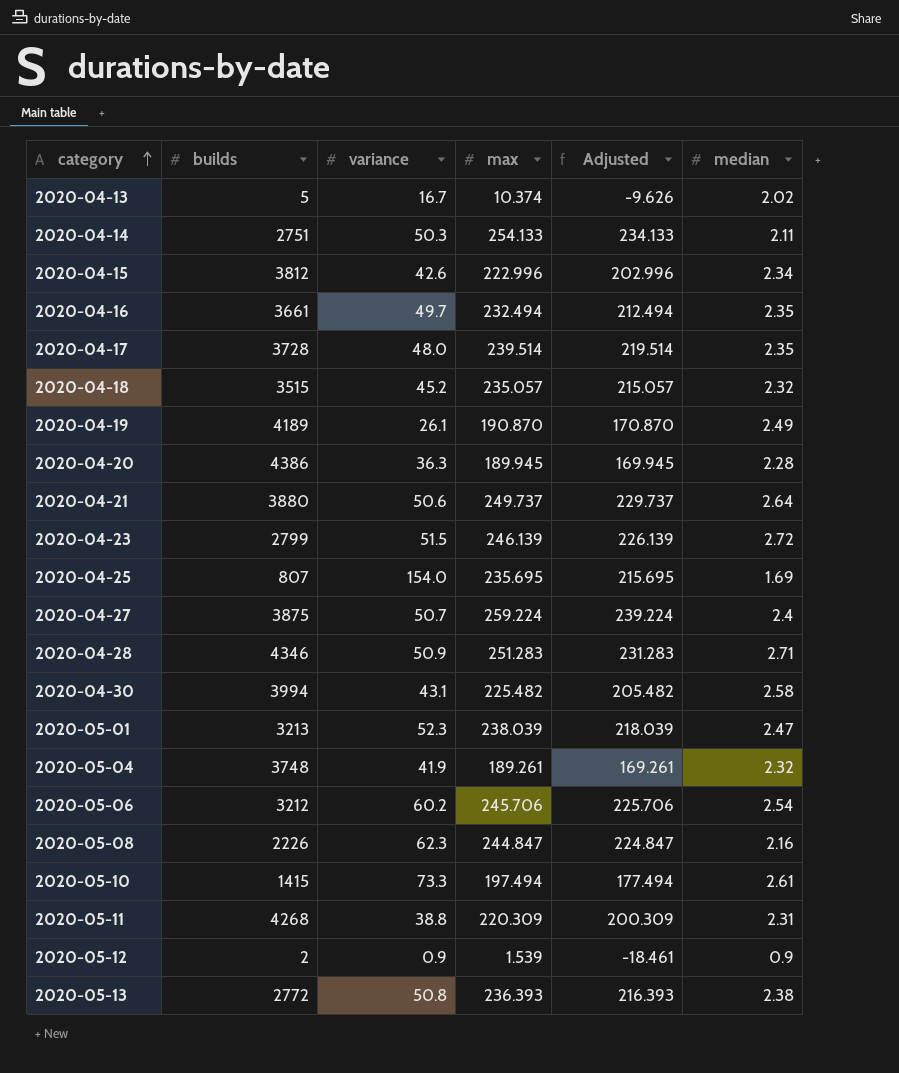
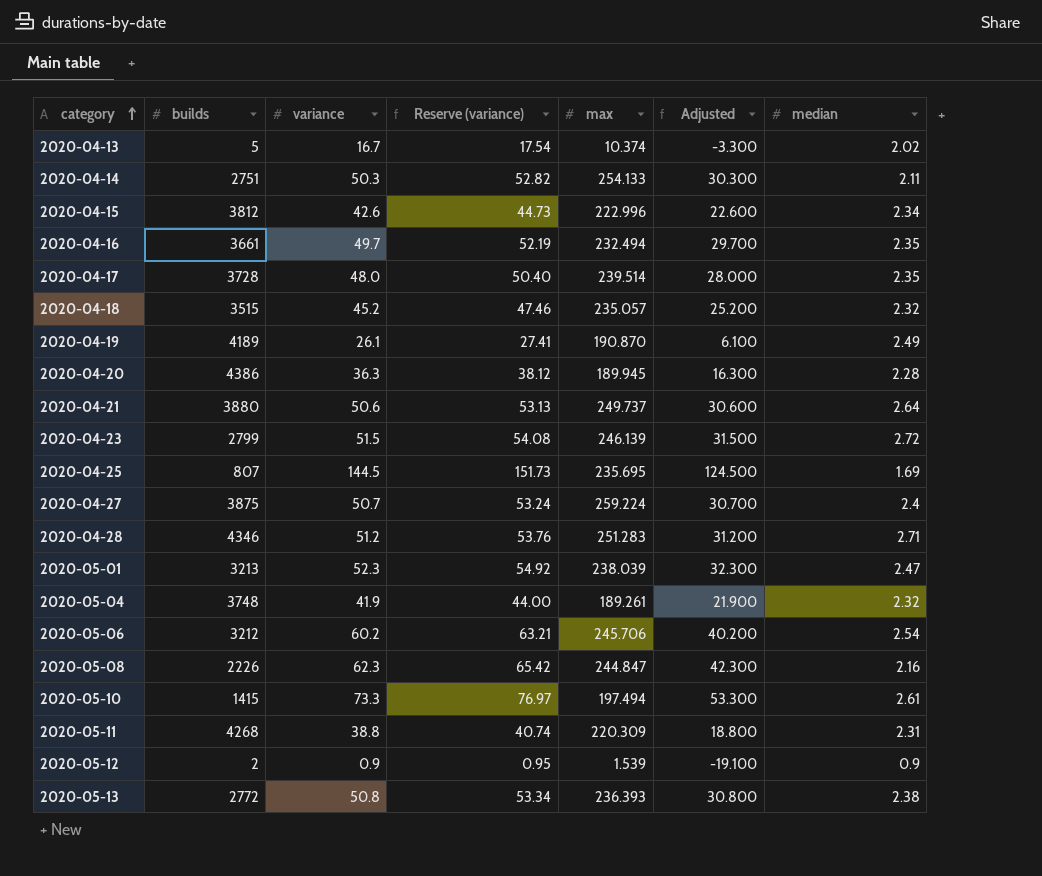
column Reserve (variance) | formula: none -> [variance] * 1.05
column Adjusted | formula: [max] - 20 -> [variance] - 20
row 2020-04-30: 3994 | 43.1 | 225.482 | 205.482 | 2.58 -> none
2020-04-25 | variance: 154.0 -> 144.5
2020-04-28 | variance: 50.9 -> 51.2

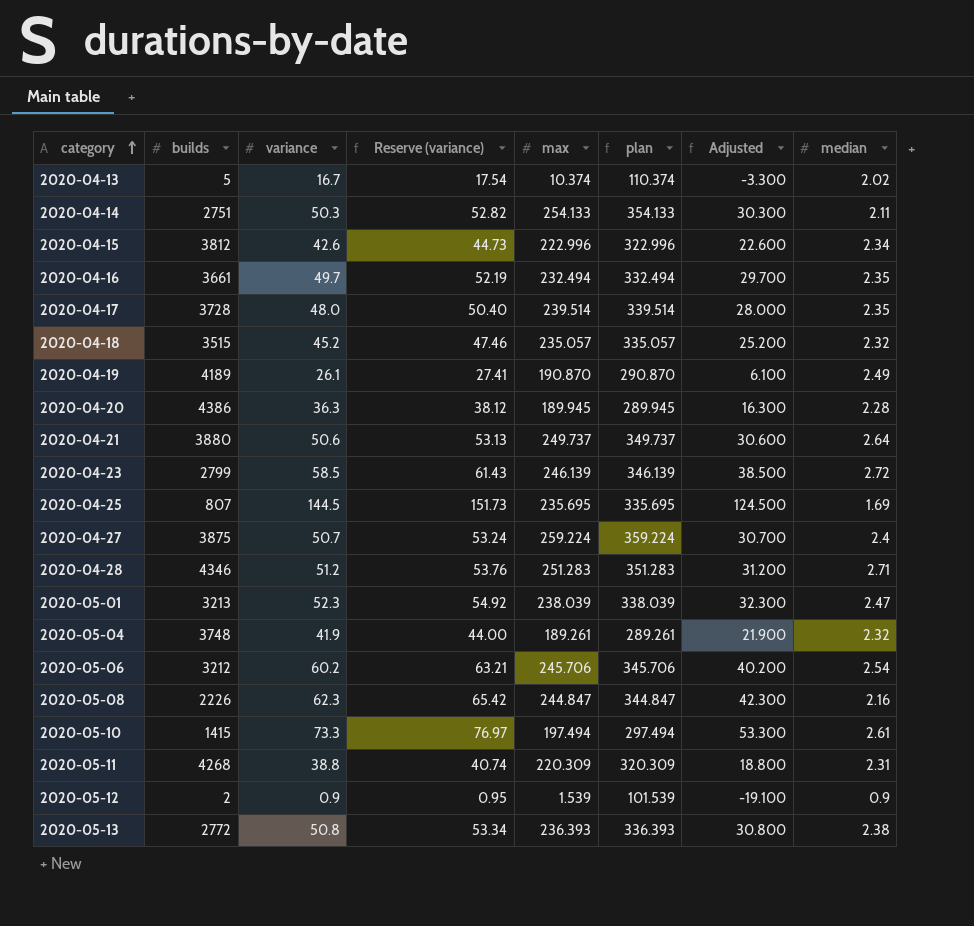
column plan | formula: none -> [max] + 100
2020-04-23 | variance: 51.5 -> 58.5
2020-04-23 | Reserve (variance): 54.08 -> 61.43
2020-04-23 | Adjusted: 31.500 -> 38.500

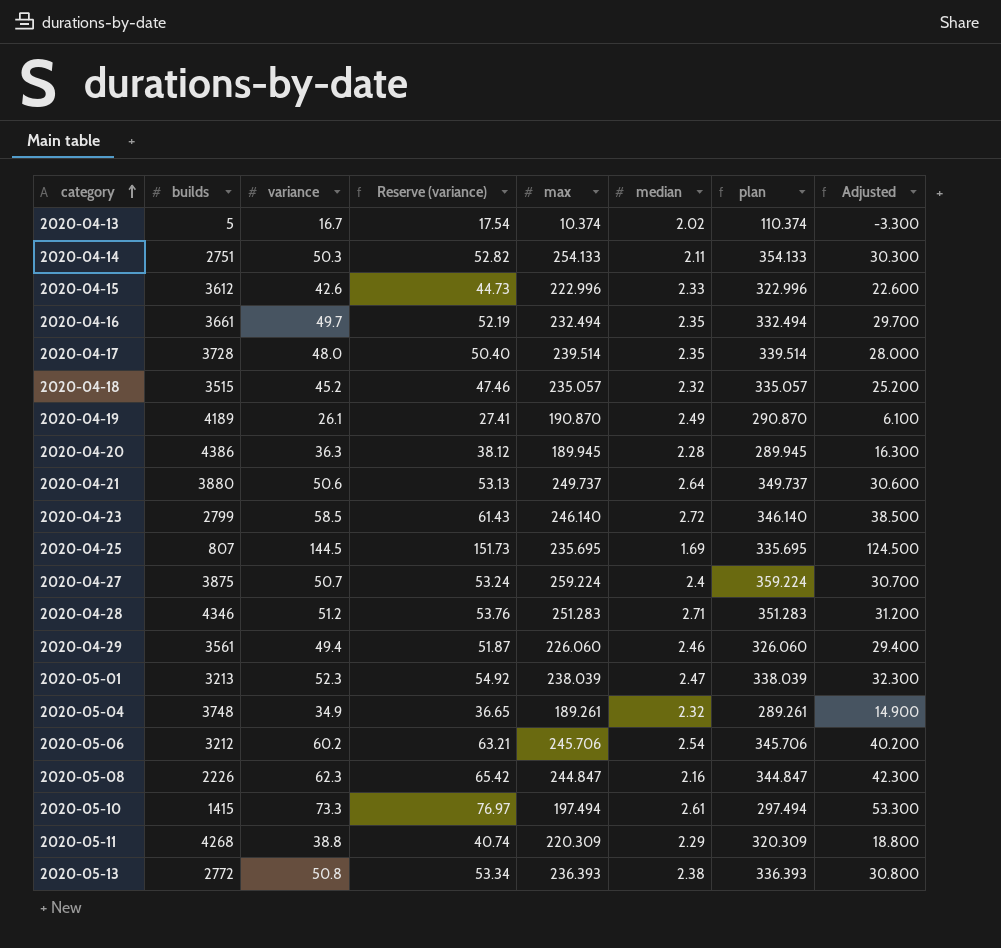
column median | position: 8 -> 6
row 2020-05-12: 2 | 0.9 | 0.95 | 1.539 | 101.539 | -19.100 | 0.9 -> none
2020-04-15 | builds: 3812 -> 3612
2020-04-15 | median: 2.34 -> 2.33
2020-04-23 | max: 246.139 -> 246.140
2020-04-23 | plan: 346.139 -> 346.140
row 2020-04-29: none -> 3561 | 49.4 | 51.87 | 226.060 | 2.46 | 326.060 | 29.400
2020-05-04 | variance: 41.9 -> 34.9
2020-05-04 | Reserve (variance): 44.00 -> 36.65
2020-05-04 | Adjusted: 21.900 -> 14.900
2020-05-11 | median: 2.31 -> 2.29

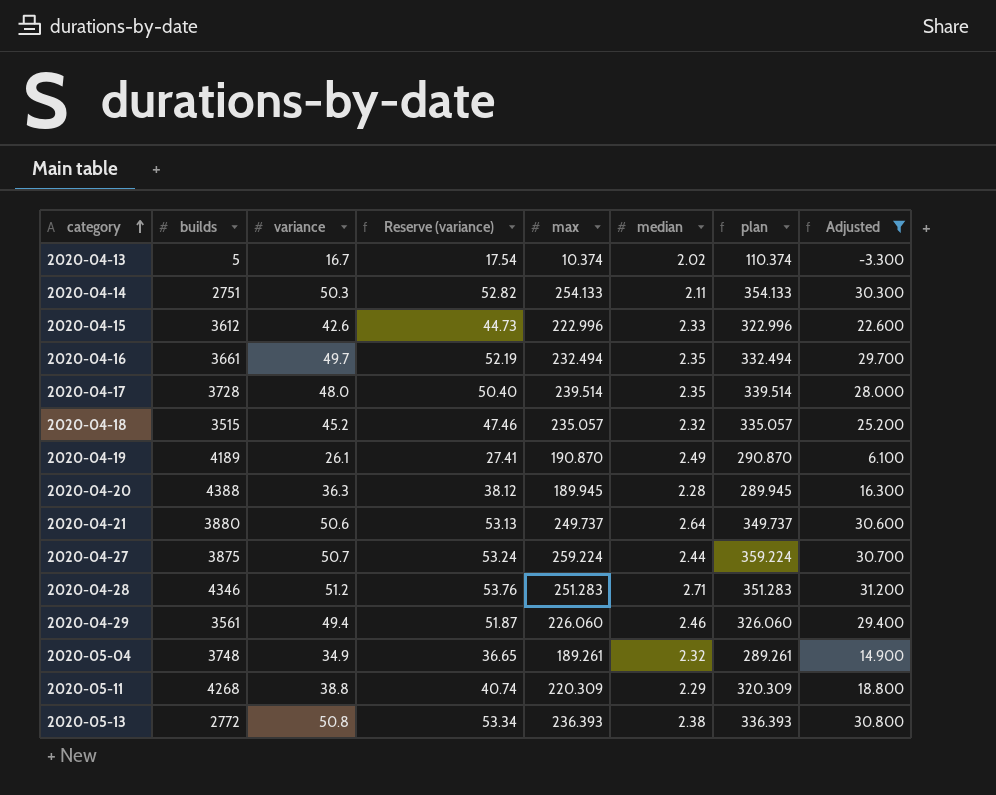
filter: none -> Adjusted <= 31.200
2020-04-20 | builds: 4386 -> 4388
2020-04-27 | median: 2.4 -> 2.44

